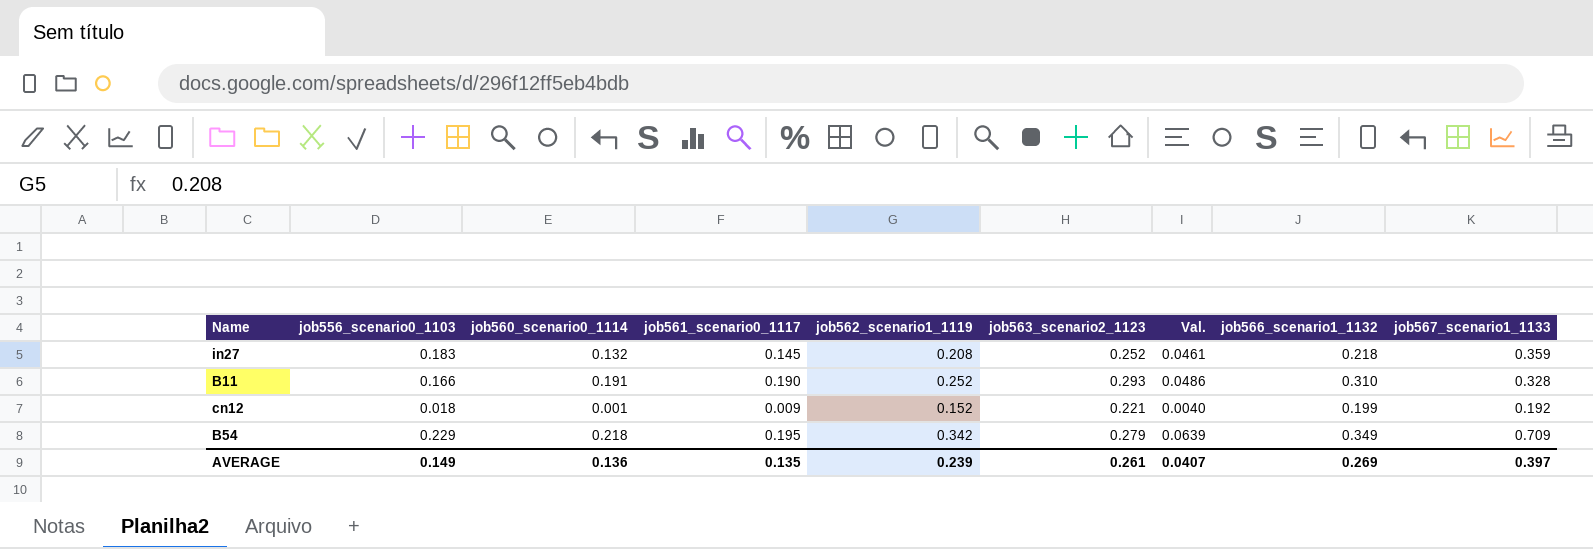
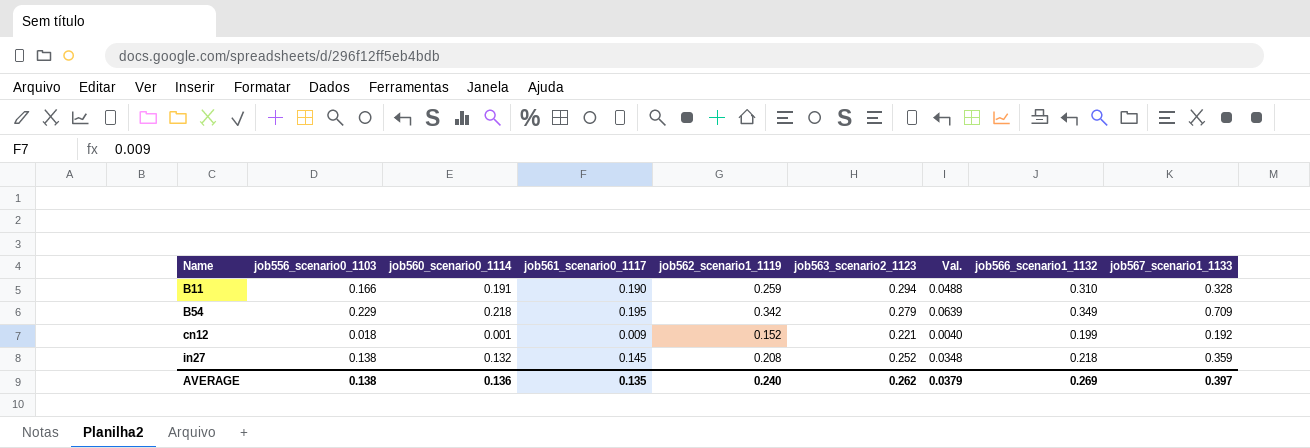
row order: none -> Name ascending
B11 | job562_scenario1_1119: 0.252 -> 0.259
B11 | job563_scenario2_1123: 0.293 -> 0.294
B11 | Val.: 0.0486 -> 0.0488
in27 | job556_scenario0_1103: 0.183 -> 0.138
in27 | Val.: 0.0461 -> 0.0348
AVERAGE | job556_scenario0_1103: 0.149 -> 0.138
AVERAGE | job562_scenario1_1119: 0.239 -> 0.240
AVERAGE | job563_scenario2_1123: 0.261 -> 0.262
AVERAGE | Val.: 0.0407 -> 0.0379

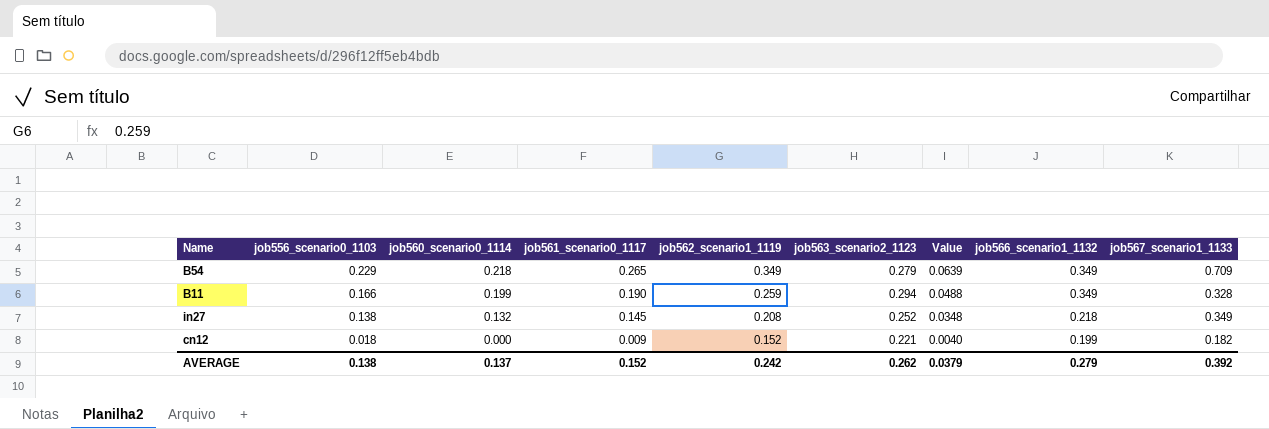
row order: Name ascending -> job556_scenario0_1103 descending
column name: Val. -> Value
B54 | job561_scenario0_1117: 0.195 -> 0.265
B54 | job562_scenario1_1119: 0.342 -> 0.349
B11 | job560_scenario0_1114: 0.191 -> 0.199
B11 | job566_scenario1_1132: 0.310 -> 0.349
in27 | job567_scenario1_1133: 0.359 -> 0.349
cn12 | job560_scenario0_1114: 0.001 -> 0.000
cn12 | job567_scenario1_1133: 0.192 -> 0.182
AVERAGE | job560_scenario0_1114: 0.136 -> 0.137
AVERAGE | job561_scenario0_1117: 0.135 -> 0.152
AVERAGE | job562_scenario1_1119: 0.240 -> 0.242
AVERAGE | job566_scenario1_1132: 0.269 -> 0.279
AVERAGE | job567_scenario1_1133: 0.397 -> 0.392

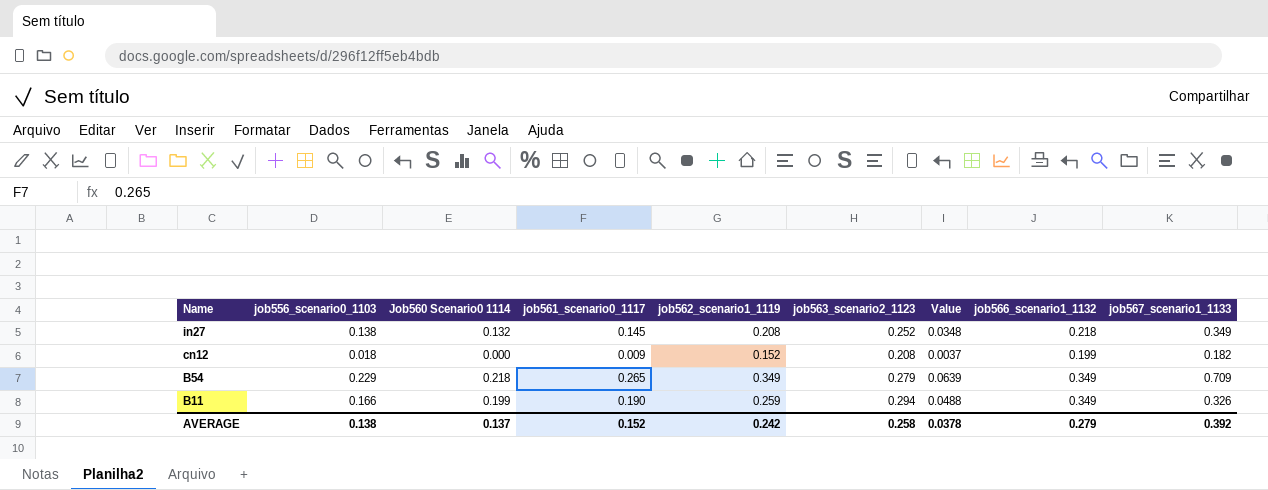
row order: job556_scenario0_1103 descending -> Name descending
column name: job560_scenario0_1114 -> Job560 Scenario0 1114
cn12 | job563_scenario2_1123: 0.221 -> 0.208
cn12 | Value: 0.0040 -> 0.0037
B11 | job567_scenario1_1133: 0.328 -> 0.326
AVERAGE | job563_scenario2_1123: 0.262 -> 0.258
AVERAGE | Value: 0.0379 -> 0.0378

